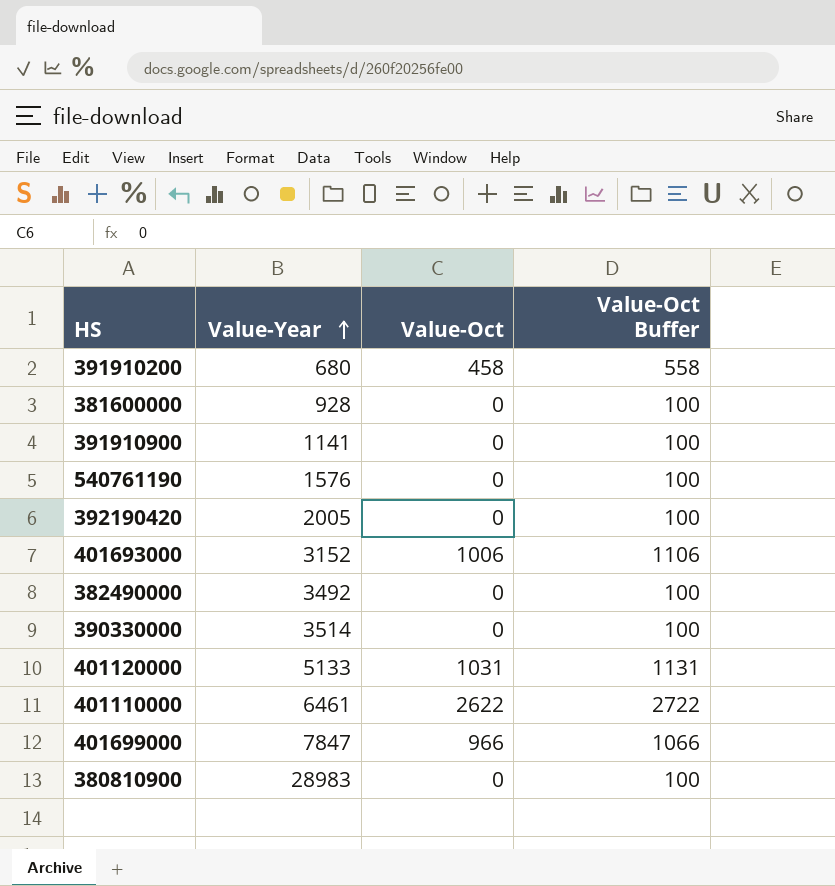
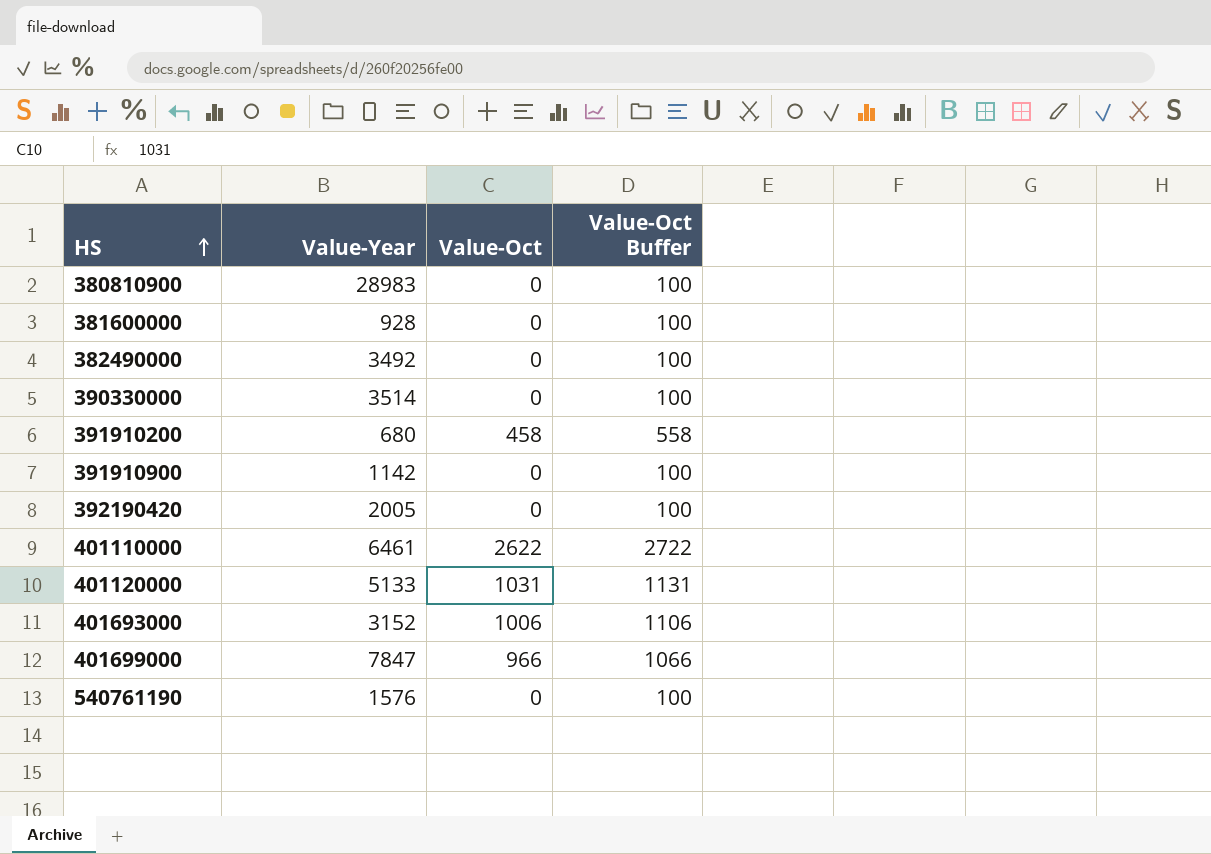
row order: Value-Year ascending -> HS ascending
391910900 | Value-Year: 1141 -> 1142

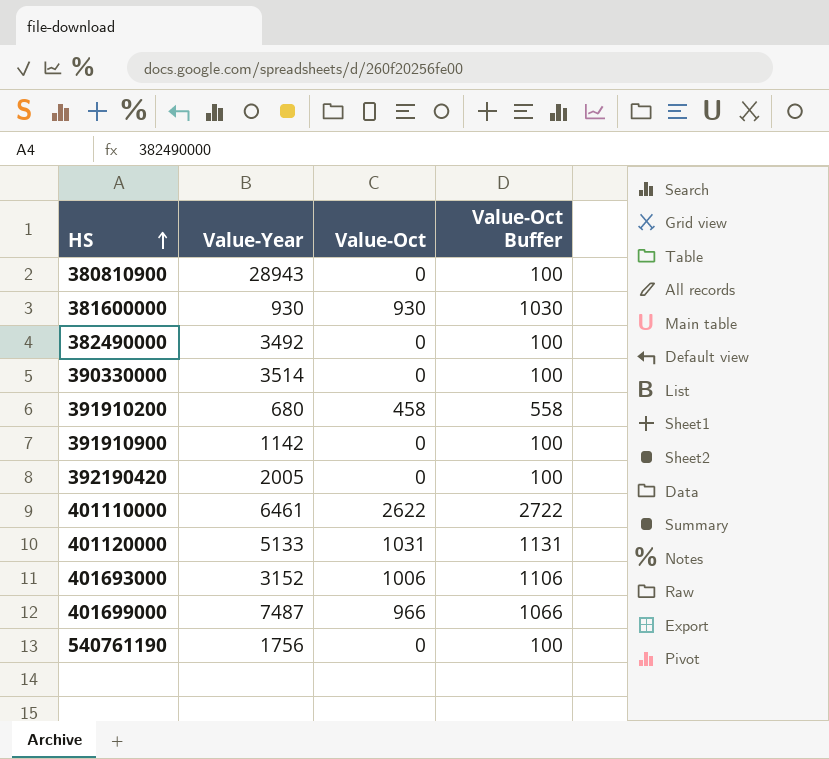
380810900 | Value-Year: 28983 -> 28943
381600000 | Value-Year: 928 -> 930
381600000 | Value-Oct: 0 -> 930
381600000 | Value-Oct Buffer: 100 -> 1030
401699000 | Value-Year: 7847 -> 7487
540761190 | Value-Year: 1576 -> 1756

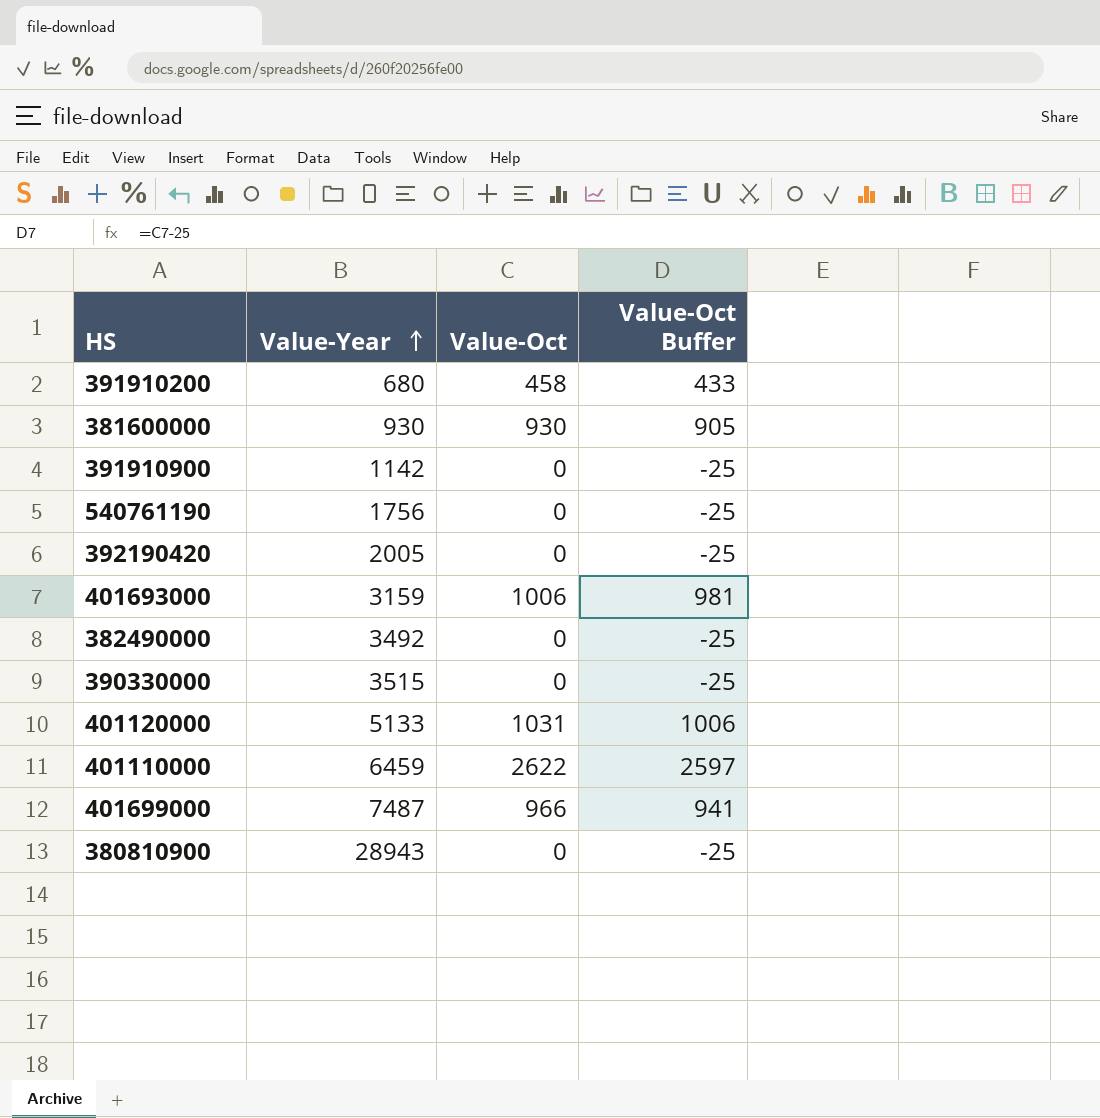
row order: HS ascending -> Value-Year ascending
column Value-Oct Buffer | formula: [Value-Oct] + 100 -> [Value-Oct] - 25
401693000 | Value-Year: 3152 -> 3159
390330000 | Value-Year: 3514 -> 3515
401110000 | Value-Year: 6461 -> 6459

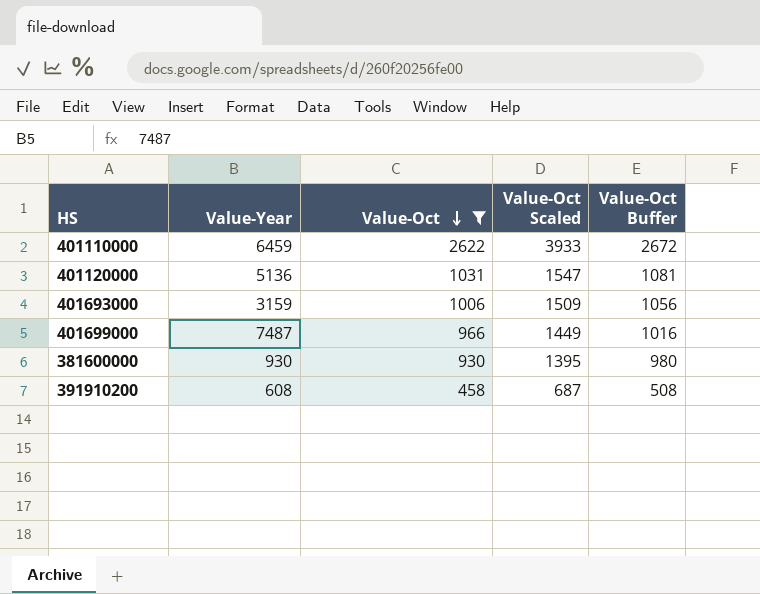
filter: none -> Value-Oct != 0
row order: Value-Year ascending -> Value-Oct descending
column Value-Oct Scaled | formula: none -> [Value-Oct] * 1.5
column Value-Oct Buffer | formula: [Value-Oct] - 25 -> [Value-Oct] + 50
401120000 | Value-Year: 5133 -> 5136
391910200 | Value-Year: 680 -> 608

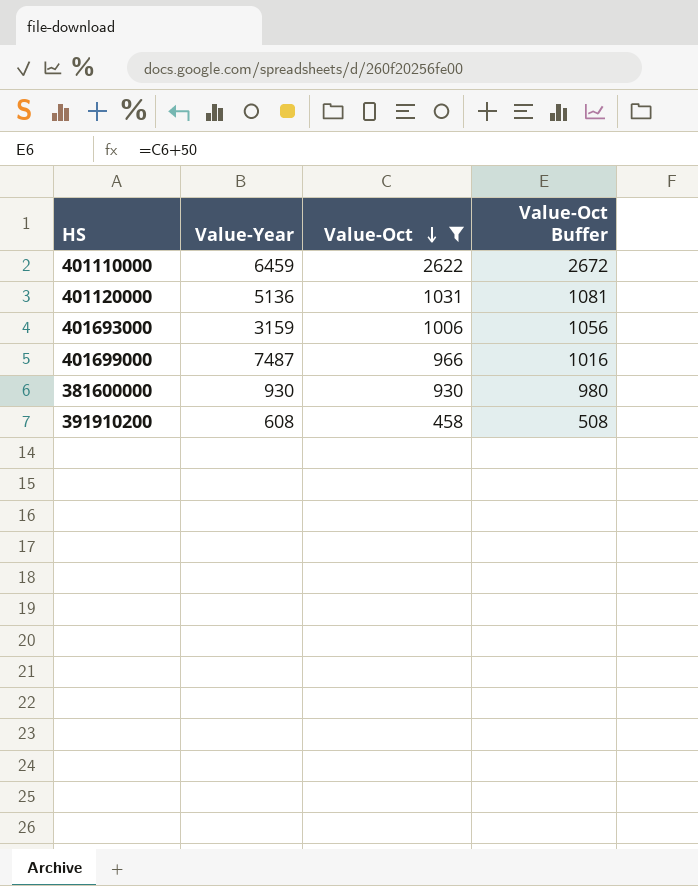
column Value-Oct Scaled | formula: [Value-Oct] * 1.5 -> none

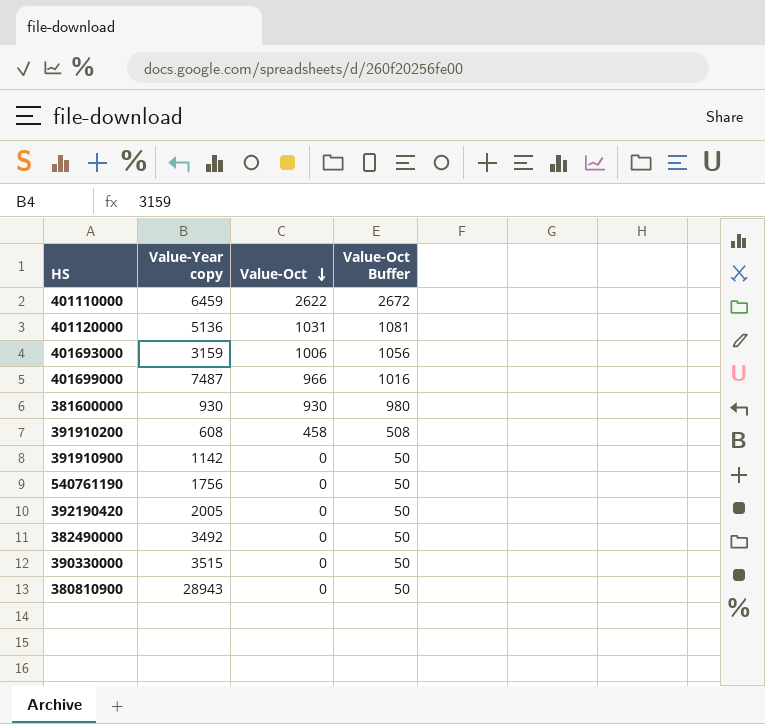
filter: Value-Oct != 0 -> none
column name: Value-Year -> Value-Year copy

